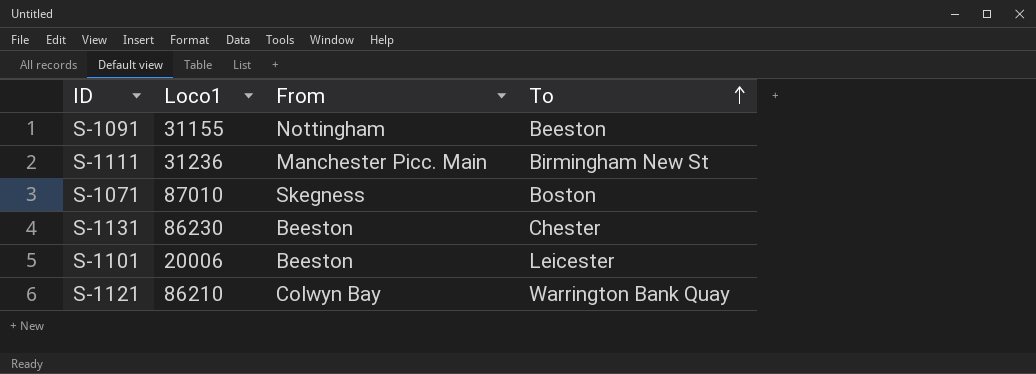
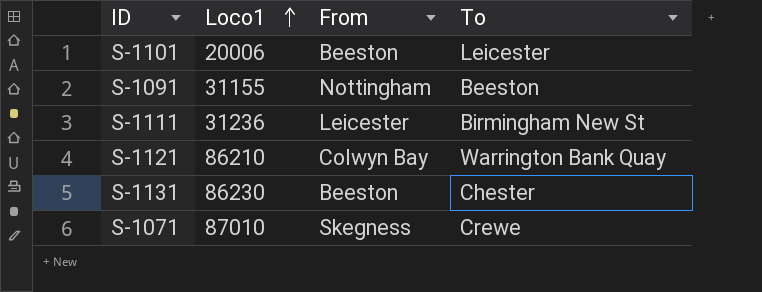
row order: To ascending -> Loco1 ascending
S-1111 | From: Manchester Picc. Main -> Leicester
S-1071 | To: Boston -> Crewe

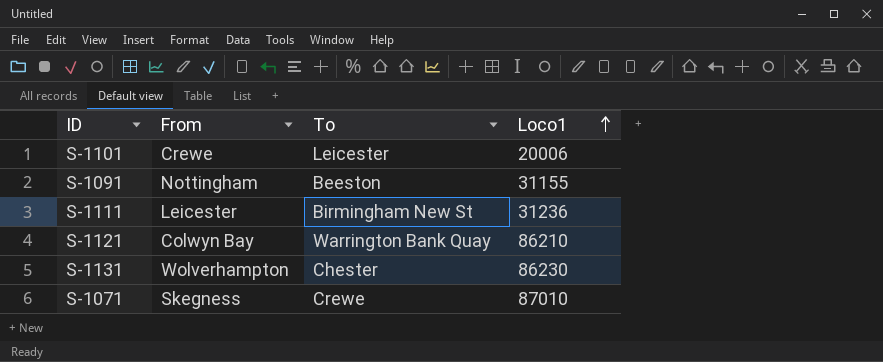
column Loco1 | position: 2 -> 4
S-1101 | From: Beeston -> Crewe
S-1131 | From: Beeston -> Wolverhampton

